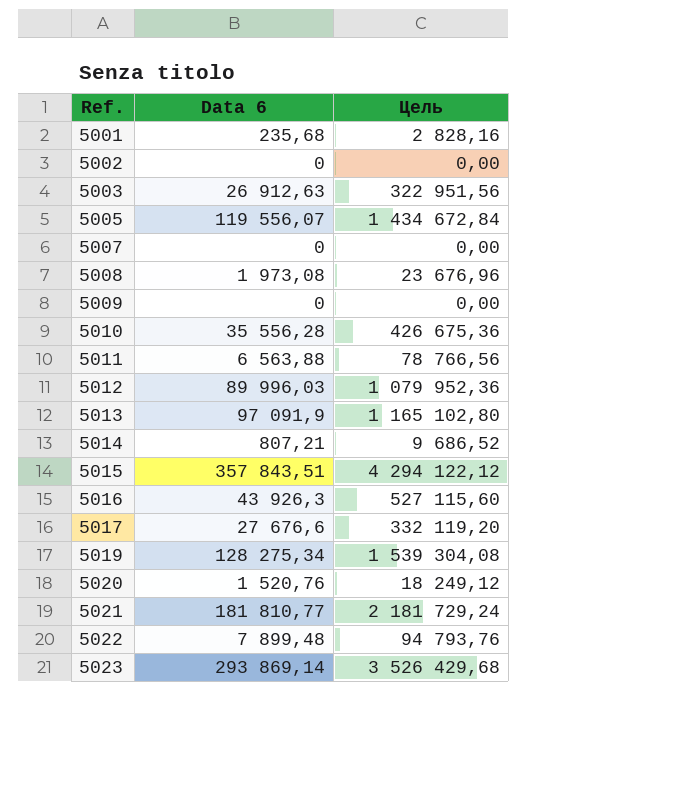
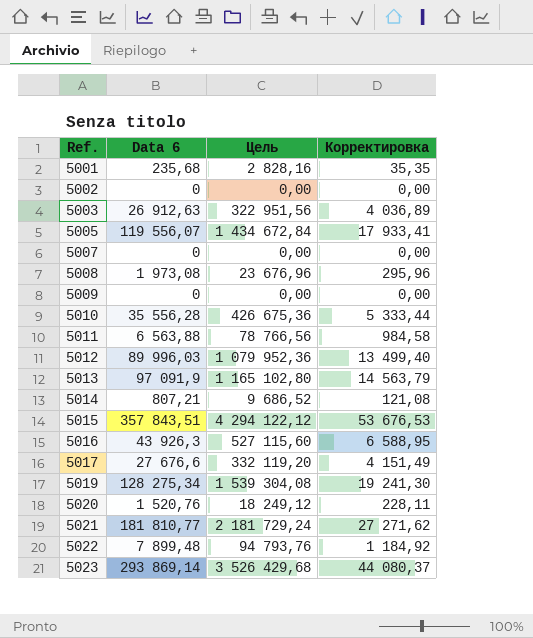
column Корректировка | formula: none -> [Data 6] * 0,15

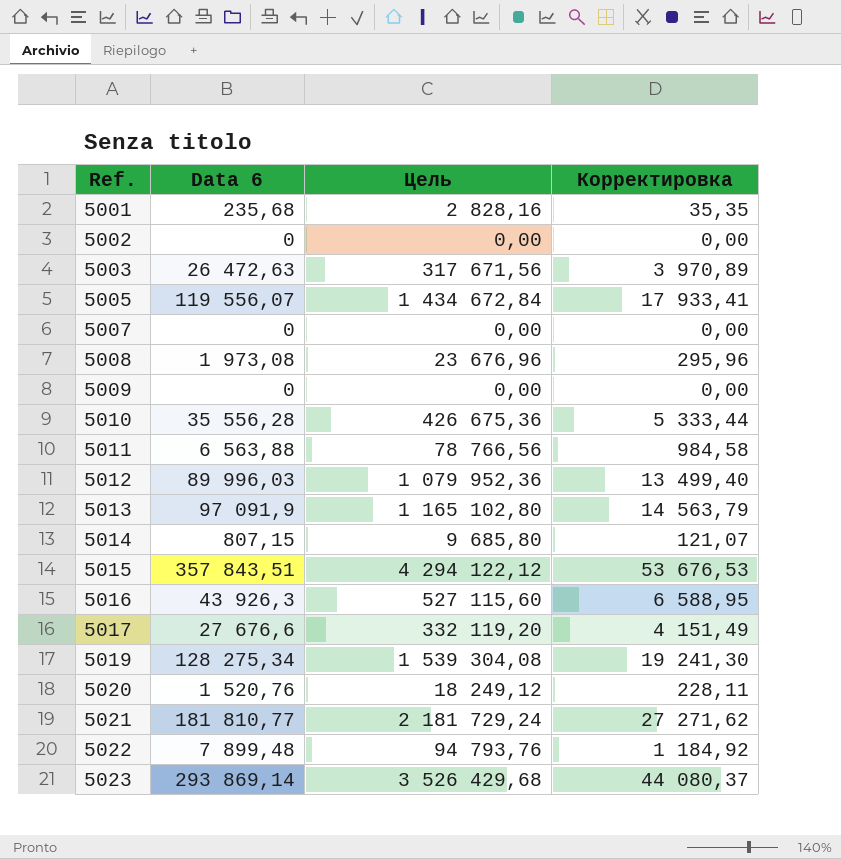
5003 | Data 6: 26 912,63 -> 26 472,63
5003 | Цель: 322 951,56 -> 317 671,56
5003 | Корректировка: 4 036,89 -> 3 970,89
5014 | Data 6: 807,21 -> 807,15
5014 | Цель: 9 686,52 -> 9 685,80
5014 | Корректировка: 121,08 -> 121,07

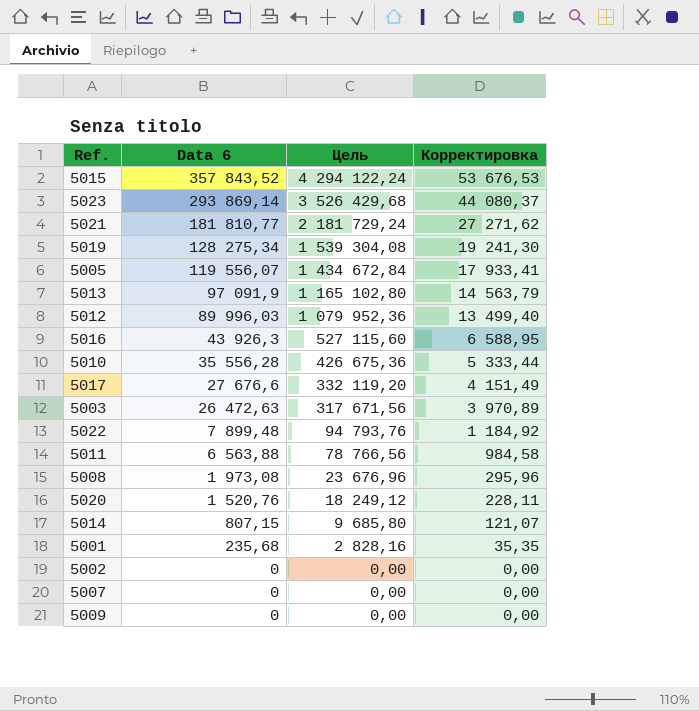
row order: Ref. ascending -> Data 6 descending
5015 | Data 6: 357 843,51 -> 357 843,52
5015 | Цель: 4 294 122,12 -> 4 294 122,24

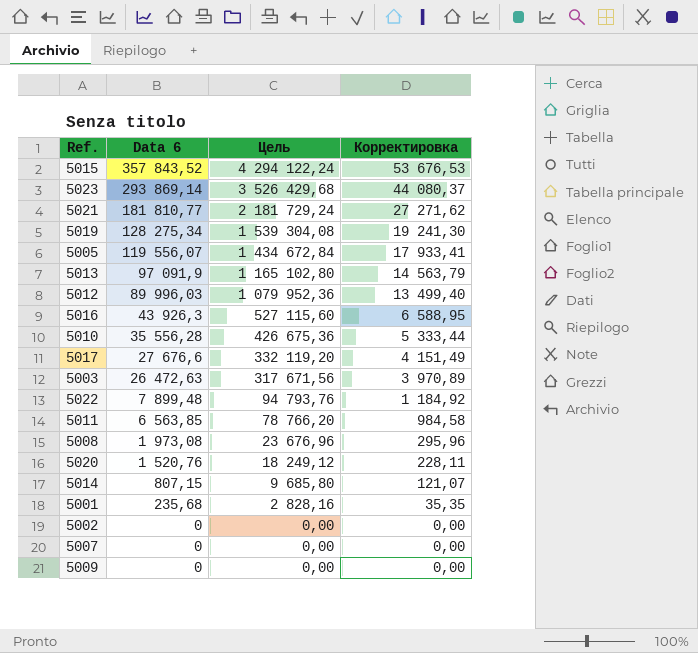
5011 | Data 6: 6 563,88 -> 6 563,85
5011 | Цель: 78 766,56 -> 78 766,20

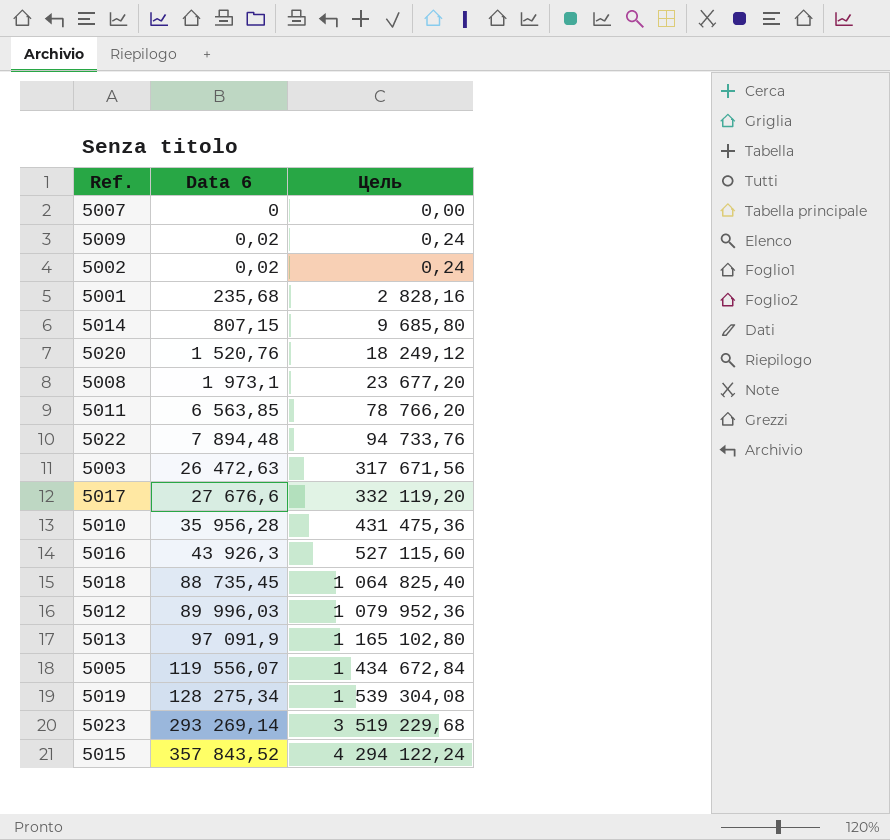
row order: Data 6 descending -> Data 6 ascending
column Корректировка | formula: [Data 6] * 0,15 -> none
row 5021: 181 810,77 | 2 181 729,24 | 27 271,62 -> none
5009 | Data 6: 0 -> 0,02
5009 | Цель: 0,00 -> 0,24
5002 | Data 6: 0 -> 0,02
5002 | Цель: 0,00 -> 0,24
5008 | Data 6: 1 973,08 -> 1 973,1
5008 | Цель: 23 676,96 -> 23 677,20
5022 | Data 6: 7 899,48 -> 7 894,48
5022 | Цель: 94 793,76 -> 94 733,76
5010 | Data 6: 35 556,28 -> 35 956,28
5010 | Цель: 426 675,36 -> 431 475,36
row 5018: none -> 88 735,45 | 1 064 825,40
5023 | Data 6: 293 869,14 -> 293 269,14
5023 | Цель: 3 526 429,68 -> 3 519 229,68

